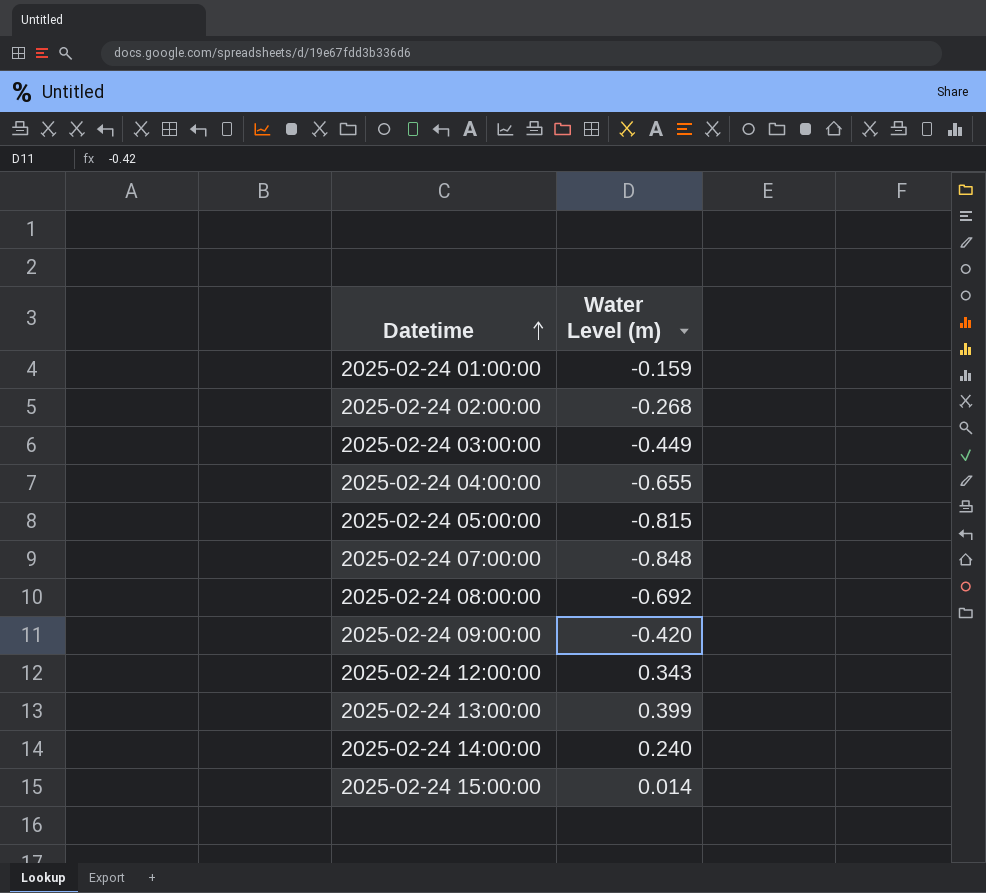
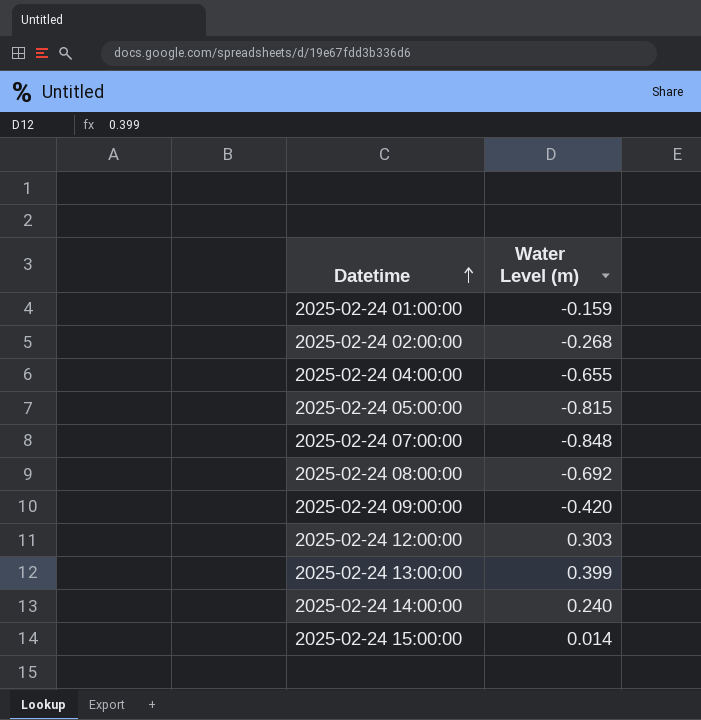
row 2025-02-24 03:00:00: -0.449 -> none
2025-02-24 12:00:00 | Water Level (m): 0.343 -> 0.303

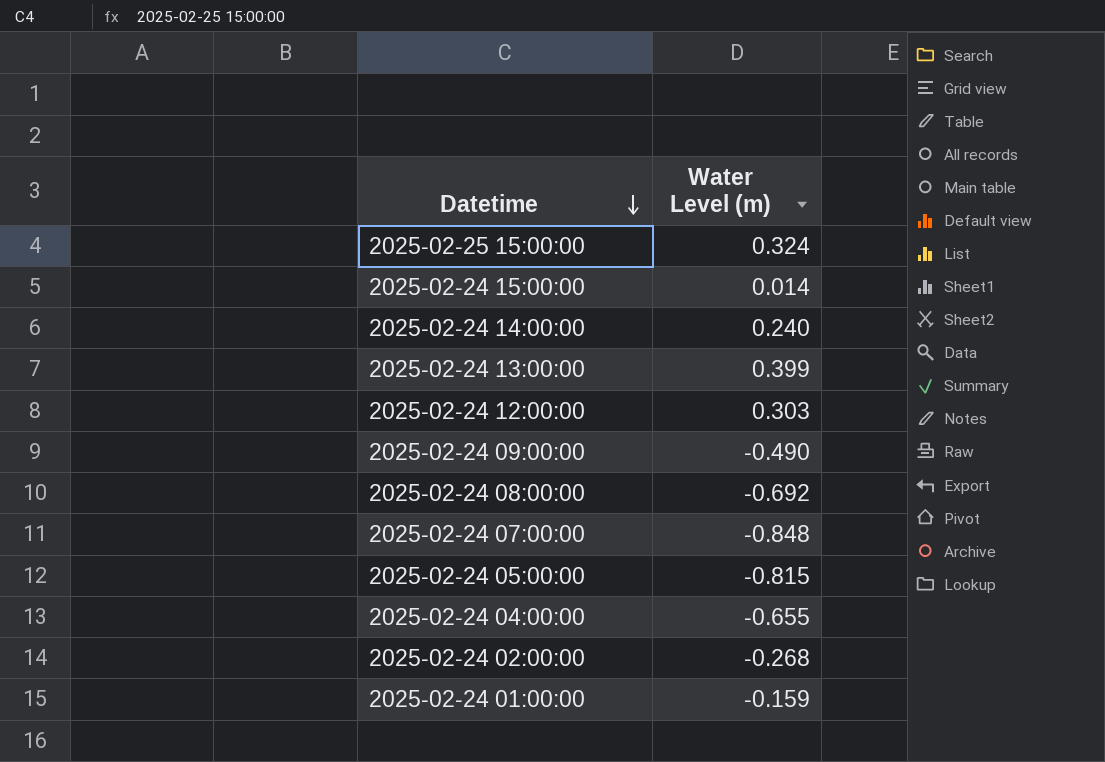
row order: Datetime ascending -> Datetime descending
row 2025-02-25 15:00:00: none -> 0.324
2025-02-24 09:00:00 | Water Level (m): -0.420 -> -0.490

